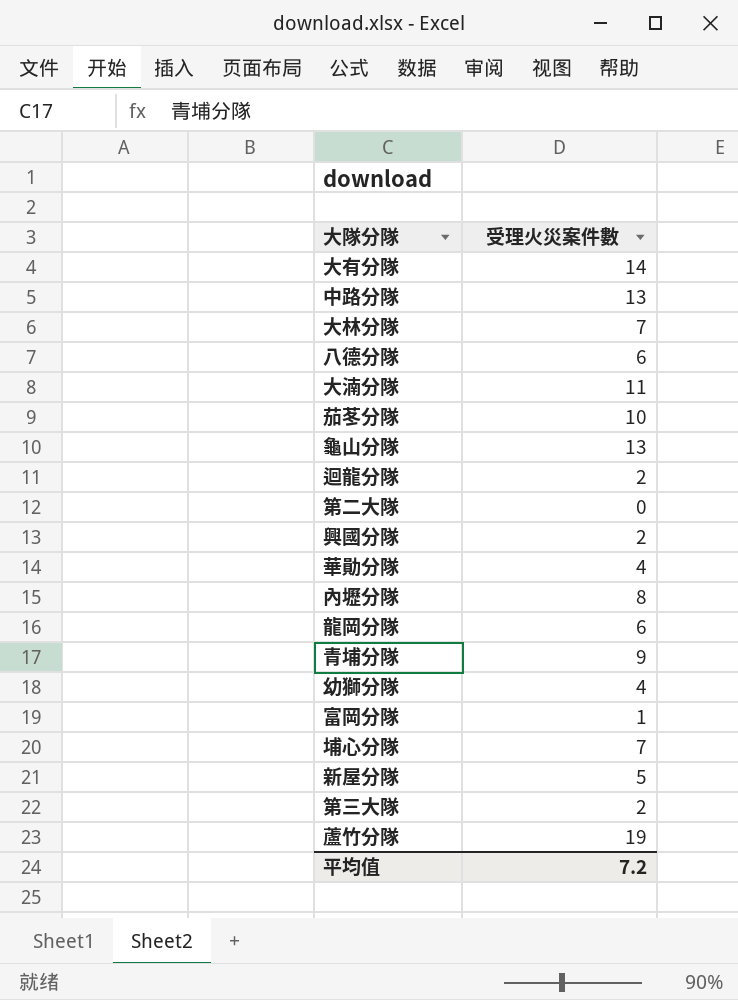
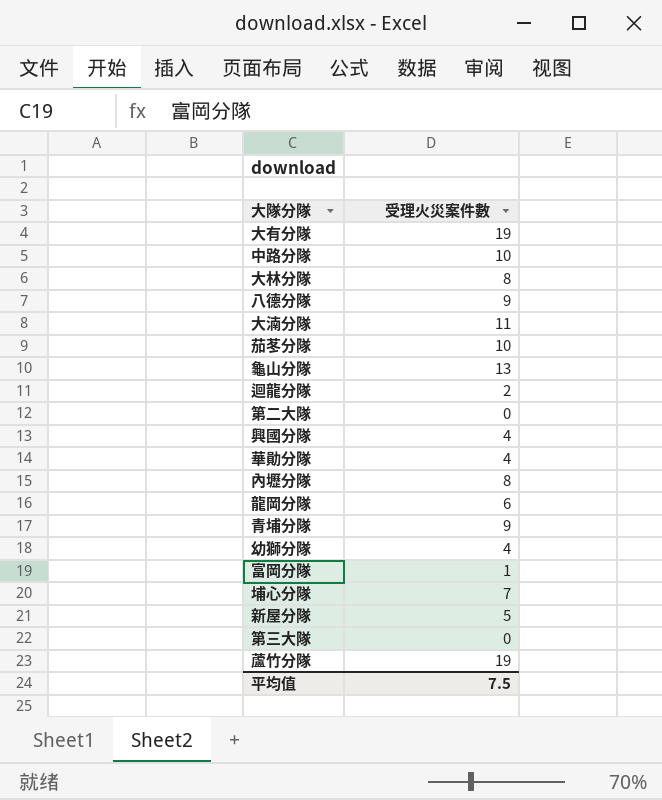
大有分隊 | 受理火災案件數: 14 -> 19
中路分隊 | 受理火災案件數: 13 -> 10
大林分隊 | 受理火災案件數: 7 -> 8
八德分隊 | 受理火災案件數: 6 -> 9
興國分隊 | 受理火災案件數: 2 -> 4
第三大隊 | 受理火災案件數: 2 -> 0
平均值 | 受理火災案件數: 7.2 -> 7.5

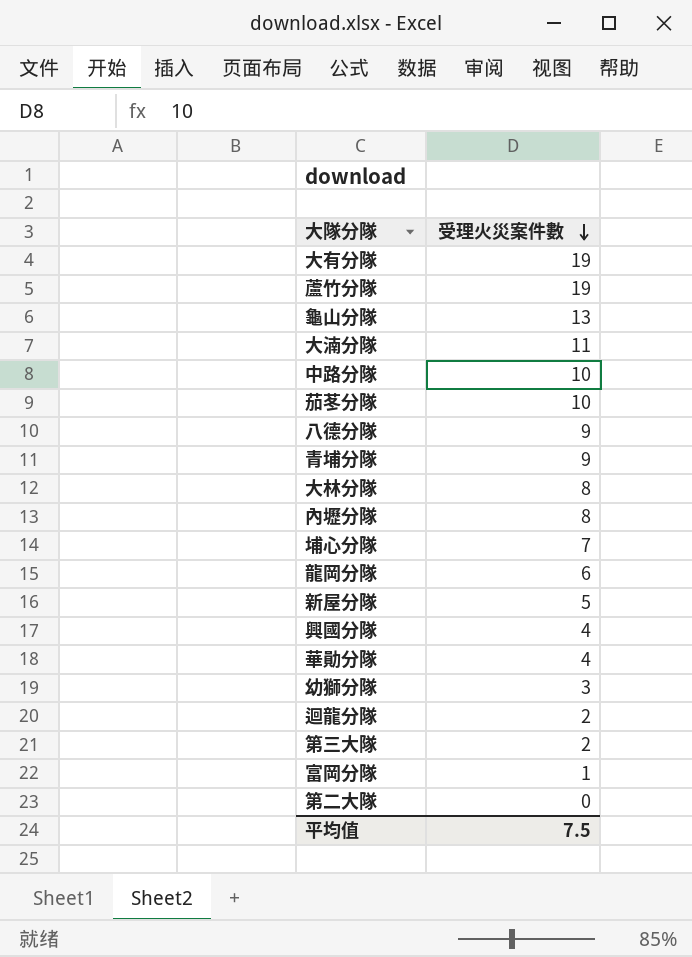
row order: none -> 受理火災案件數 descending
幼獅分隊 | 受理火災案件數: 4 -> 3
第三大隊 | 受理火災案件數: 0 -> 2

